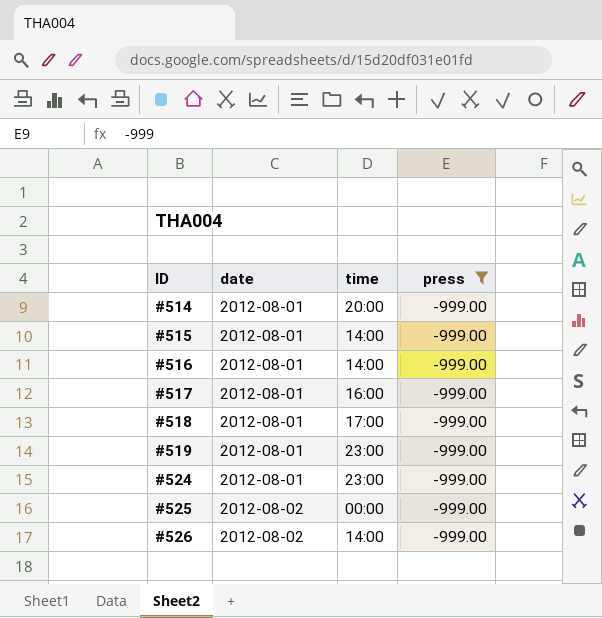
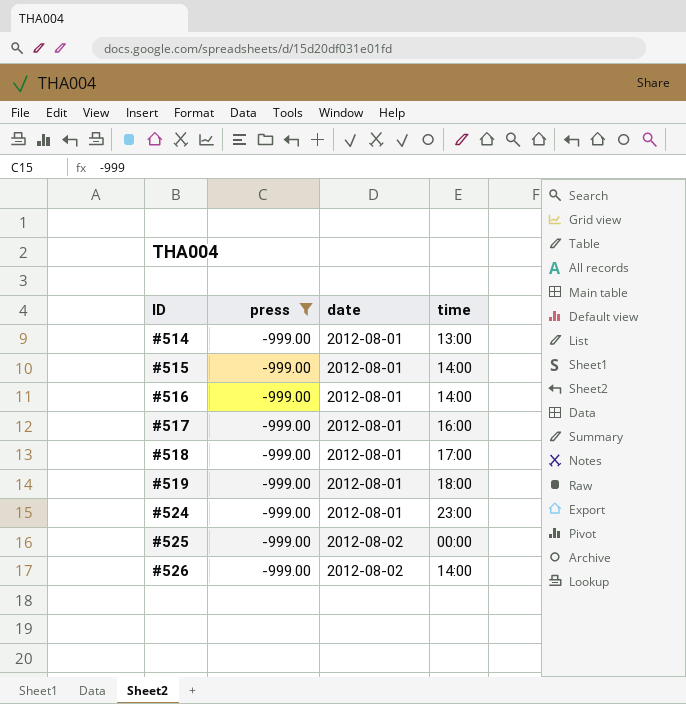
column press | position: 4 -> 2
#514 | time: 20:00 -> 13:00
#519 | time: 23:00 -> 18:00

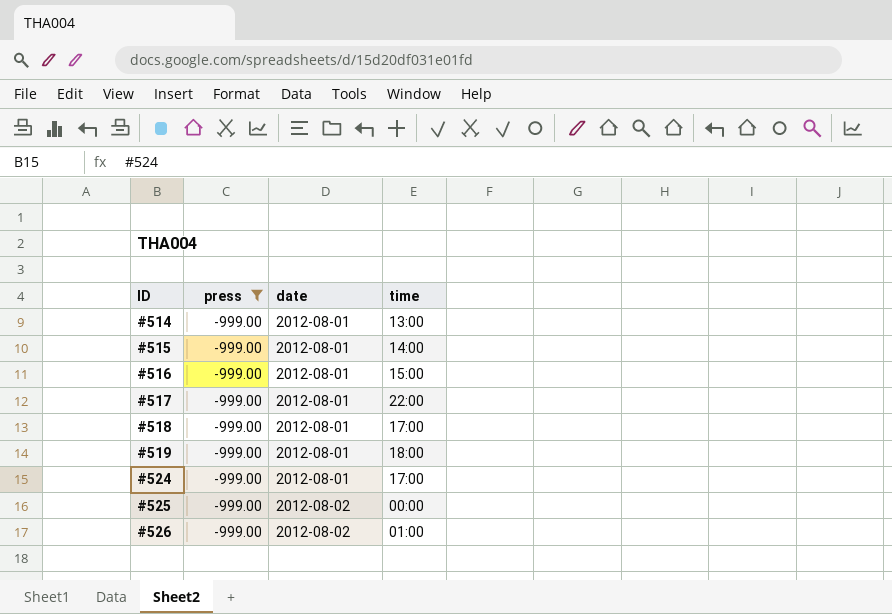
#516 | time: 14:00 -> 15:00
#517 | time: 16:00 -> 22:00
#524 | time: 23:00 -> 17:00
#526 | time: 14:00 -> 01:00

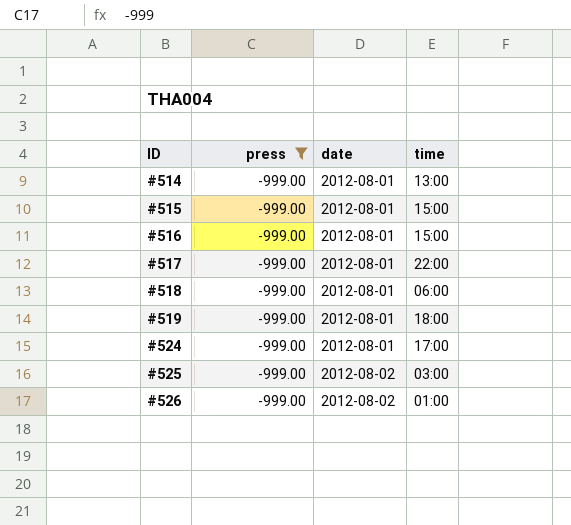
#515 | time: 14:00 -> 15:00
#518 | time: 17:00 -> 06:00
#525 | time: 00:00 -> 03:00

